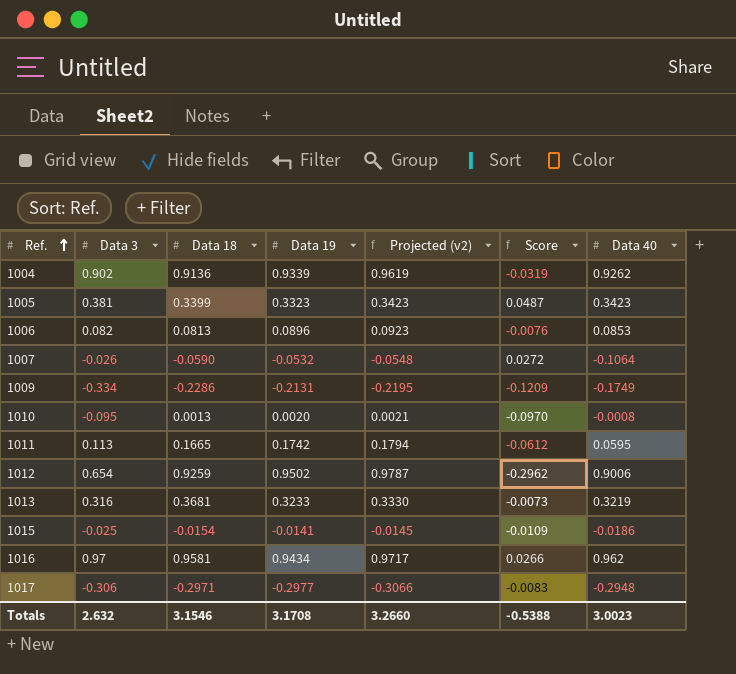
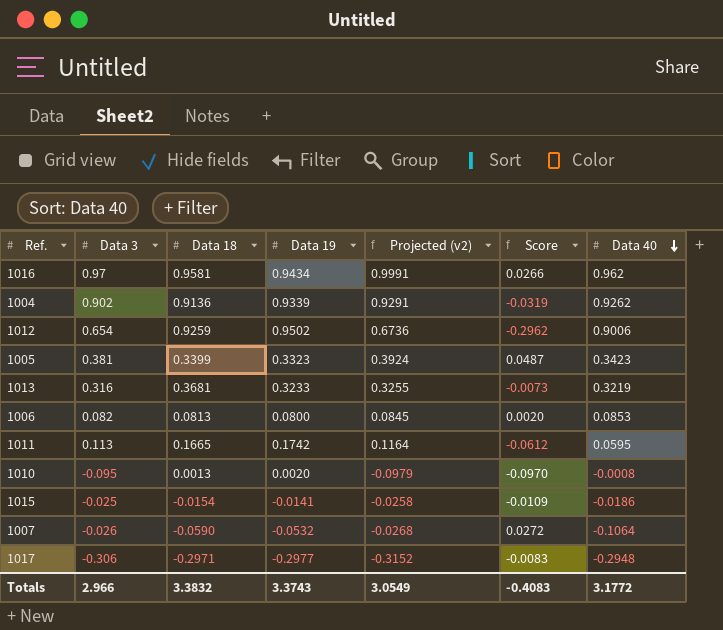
row order: Ref. ascending -> Data 40 descending
column Projected (v2) | formula: [Data 19] * 1.03 -> [Data 3] * 1.03
row 1009: -0.334 | -0.2286 | -0.2131 | -0.2195 | -0.1209 | -0.1749 -> none
1006 | Data 19: 0.0896 -> 0.0800
1006 | Score: -0.0076 -> 0.0020
Totals | Data 3: 2.632 -> 2.966
Totals | Data 18: 3.1546 -> 3.3832
Totals | Data 19: 3.1708 -> 3.3743
Totals | Projected (v2): 3.2660 -> 3.0549
Totals | Score: -0.5388 -> -0.4083
Totals | Data 40: 3.0023 -> 3.1772

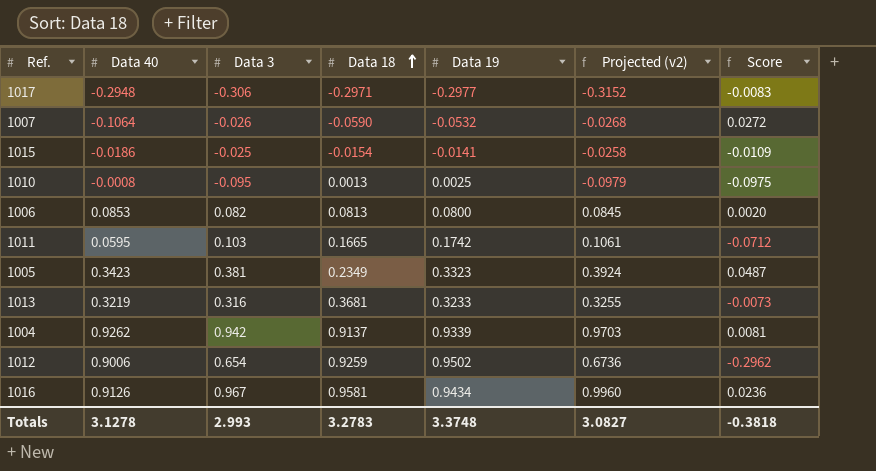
row order: Data 40 descending -> Data 18 ascending
column Data 40 | position: 7 -> 2
1010 | Data 19: 0.0020 -> 0.0025
1010 | Score: -0.0970 -> -0.0975
1011 | Data 3: 0.113 -> 0.103
1011 | Projected (v2): 0.1164 -> 0.1061
1011 | Score: -0.0612 -> -0.0712
1005 | Data 18: 0.3399 -> 0.2349
1004 | Data 3: 0.902 -> 0.942
1004 | Data 18: 0.9136 -> 0.9137
1004 | Projected (v2): 0.9291 -> 0.9703
1004 | Score: -0.0319 -> 0.0081
1016 | Data 40: 0.962 -> 0.9126
1016 | Data 3: 0.97 -> 0.967
1016 | Projected (v2): 0.9991 -> 0.9960
1016 | Score: 0.0266 -> 0.0236
Totals | Data 40: 3.1772 -> 3.1278
Totals | Data 3: 2.966 -> 2.993
Totals | Data 18: 3.3832 -> 3.2783
Totals | Data 19: 3.3743 -> 3.3748
Totals | Projected (v2): 3.0549 -> 3.0827
Totals | Score: -0.4083 -> -0.3818

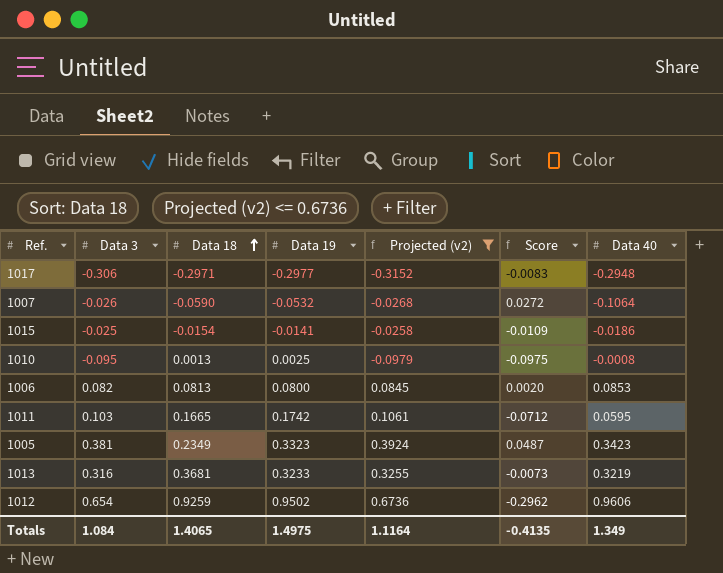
filter: none -> Projected (v2) <= 0.6736
column Data 40 | position: 2 -> 7
1012 | Data 40: 0.9006 -> 0.9606
Totals | Data 3: 2.993 -> 1.084
Totals | Data 18: 3.2783 -> 1.4065
Totals | Data 19: 3.3748 -> 1.4975
Totals | Projected (v2): 3.0827 -> 1.1164
Totals | Score: -0.3818 -> -0.4135
Totals | Data 40: 3.1278 -> 1.349

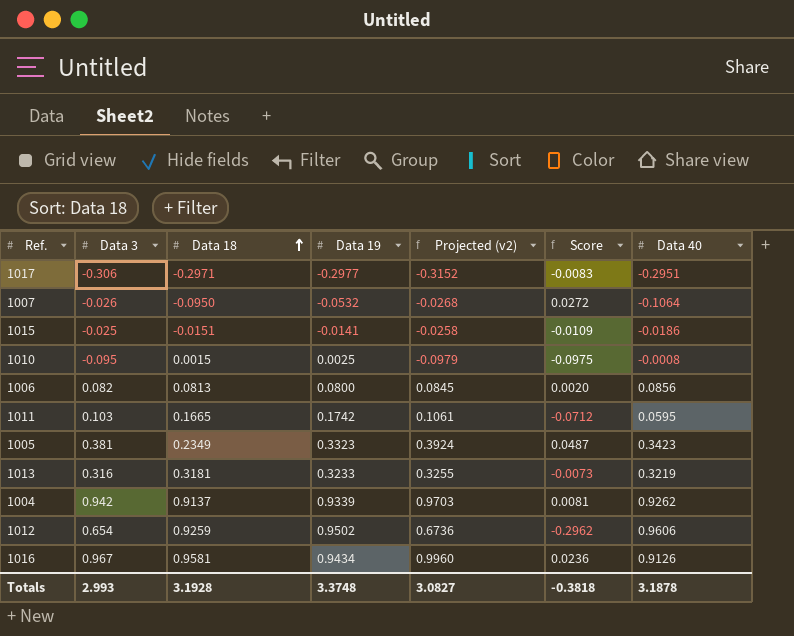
filter: Projected (v2) <= 0.6736 -> none
1017 | Data 40: -0.2948 -> -0.2951
1007 | Data 18: -0.0590 -> -0.0950
1015 | Data 18: -0.0154 -> -0.0151
1010 | Data 18: 0.0013 -> 0.0015
1006 | Data 40: 0.0853 -> 0.0856
1013 | Data 18: 0.3681 -> 0.3181
Totals | Data 3: 1.084 -> 2.993
Totals | Data 18: 1.4065 -> 3.1928
Totals | Data 19: 1.4975 -> 3.3748
Totals | Projected (v2): 1.1164 -> 3.0827
Totals | Score: -0.4135 -> -0.3818
Totals | Data 40: 1.349 -> 3.1878

